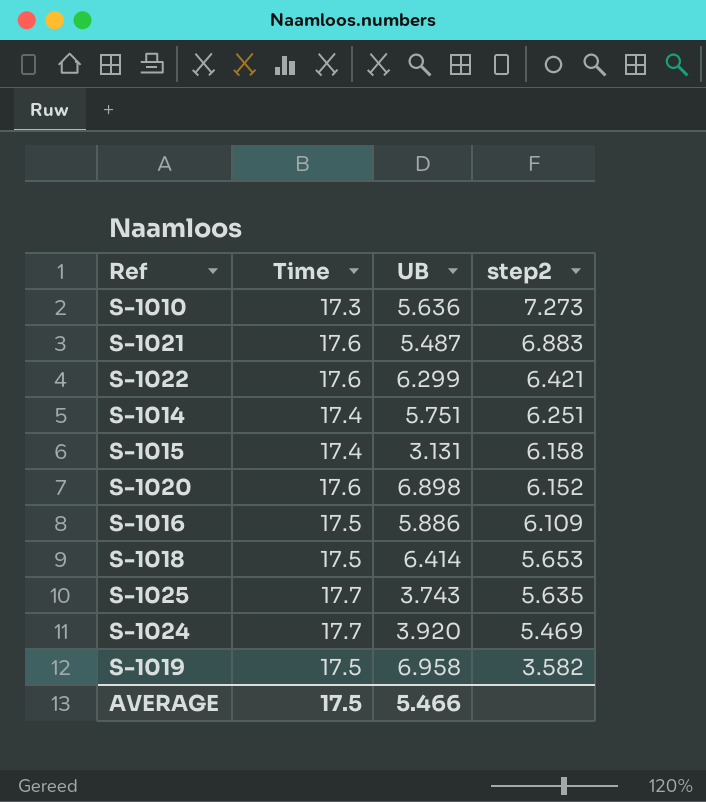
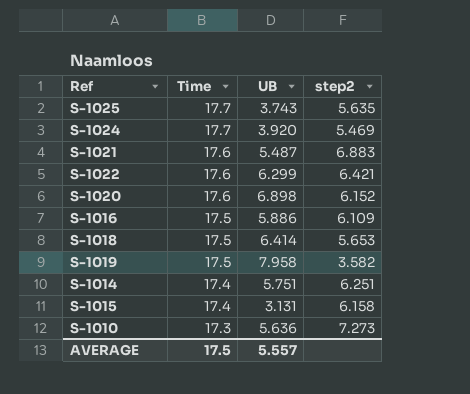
row order: step2 descending -> Time descending
S-1019 | UB: 6.958 -> 7.958
AVERAGE | UB: 5.466 -> 5.557

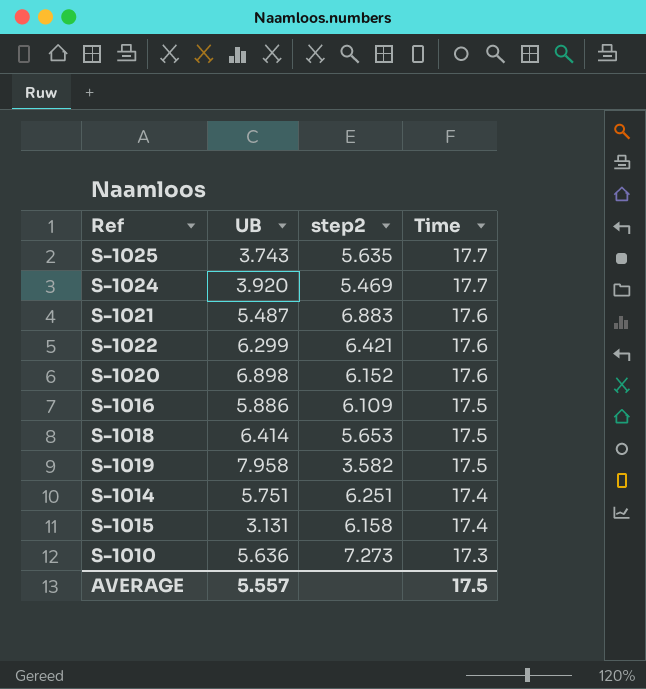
column Time | position: 2 -> 4

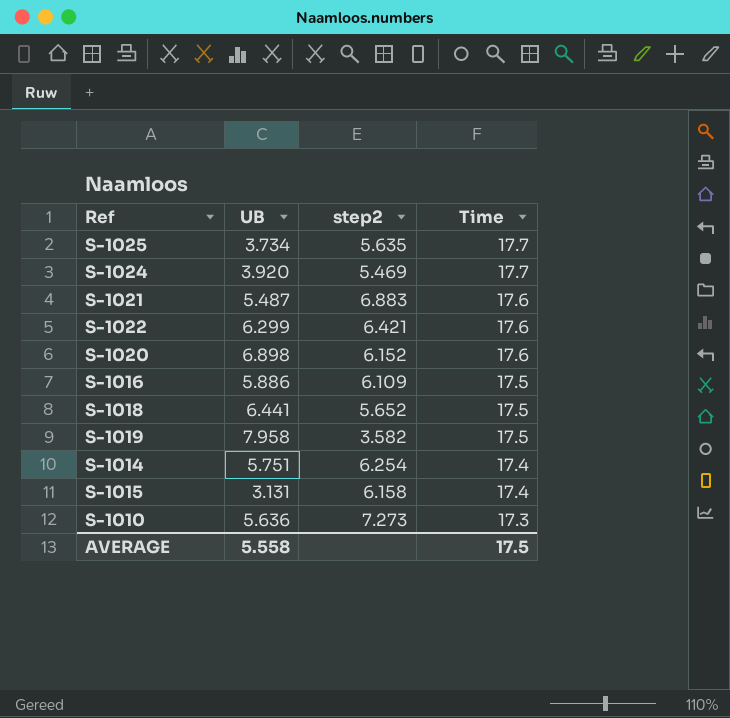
S-1025 | UB: 3.743 -> 3.734
S-1018 | UB: 6.414 -> 6.441
S-1018 | step2: 5.653 -> 5.652
S-1014 | step2: 6.251 -> 6.254
AVERAGE | UB: 5.557 -> 5.558

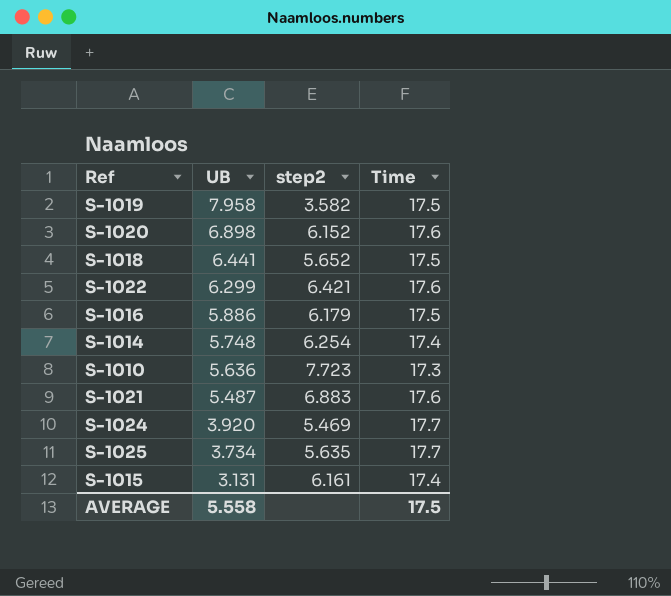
row order: Time descending -> UB descending
S-1016 | step2: 6.109 -> 6.179
S-1014 | UB: 5.751 -> 5.748
S-1010 | step2: 7.273 -> 7.723
S-1015 | step2: 6.158 -> 6.161

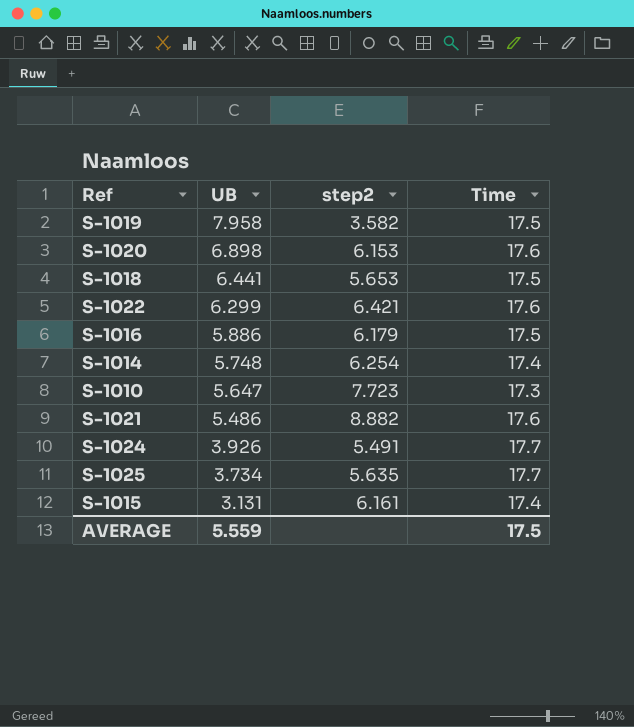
S-1020 | step2: 6.152 -> 6.153
S-1018 | step2: 5.652 -> 5.653
S-1010 | UB: 5.636 -> 5.647
S-1021 | UB: 5.487 -> 5.486
S-1021 | step2: 6.883 -> 8.882
S-1024 | UB: 3.920 -> 3.926
S-1024 | step2: 5.469 -> 5.491
AVERAGE | UB: 5.558 -> 5.559

